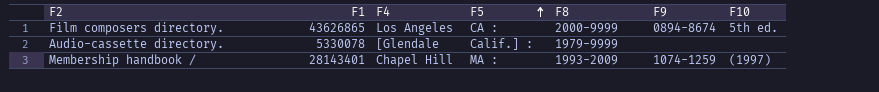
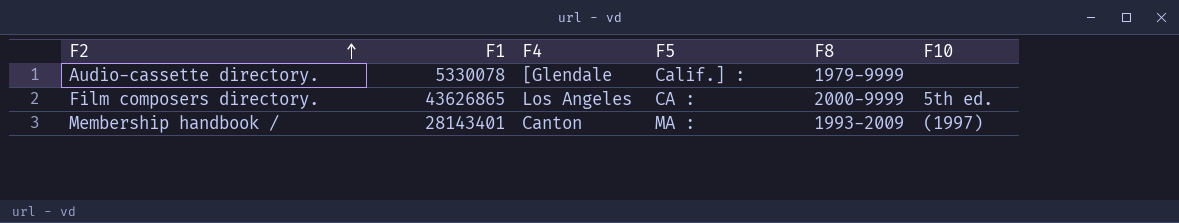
row order: F5 ascending -> F2 ascending
column F9 | position: 6 -> none
Membership handbook / | F4: Chapel Hill -> Canton

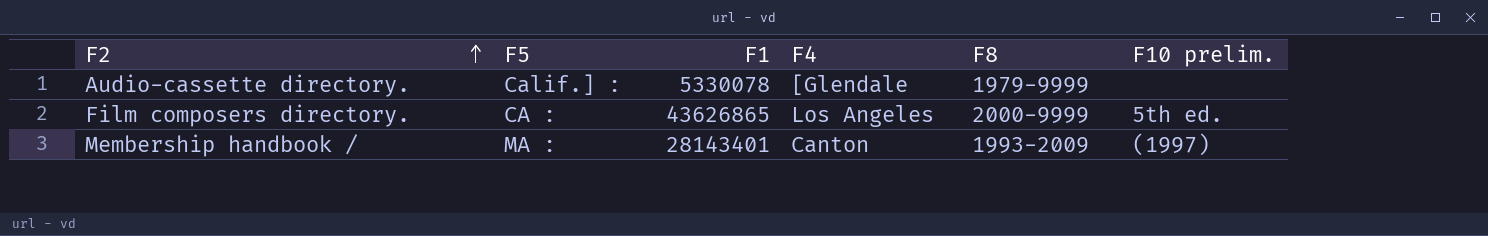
column F5 | position: 4 -> 2
column name: F10 -> F10 prelim.

